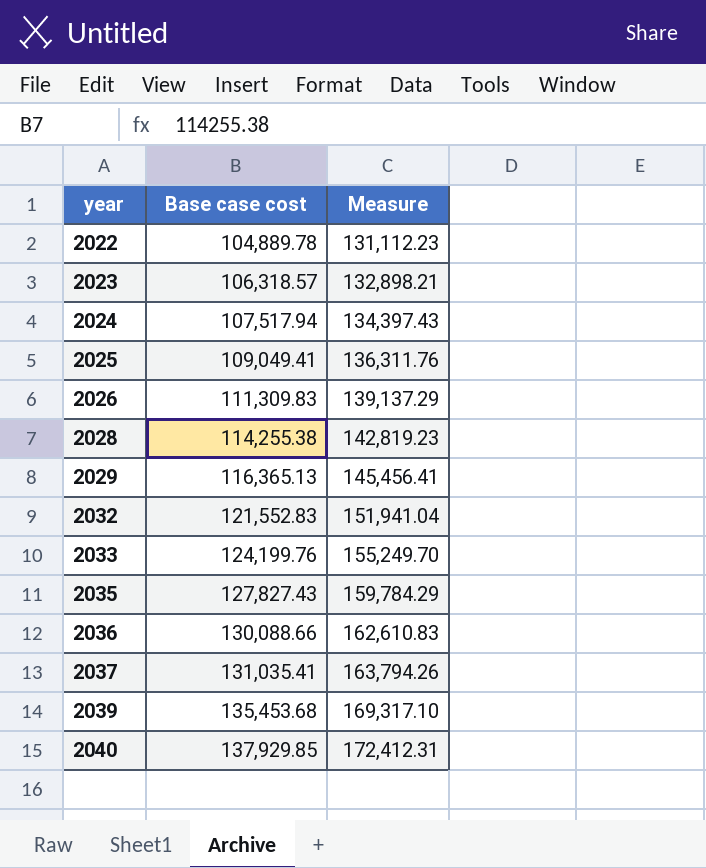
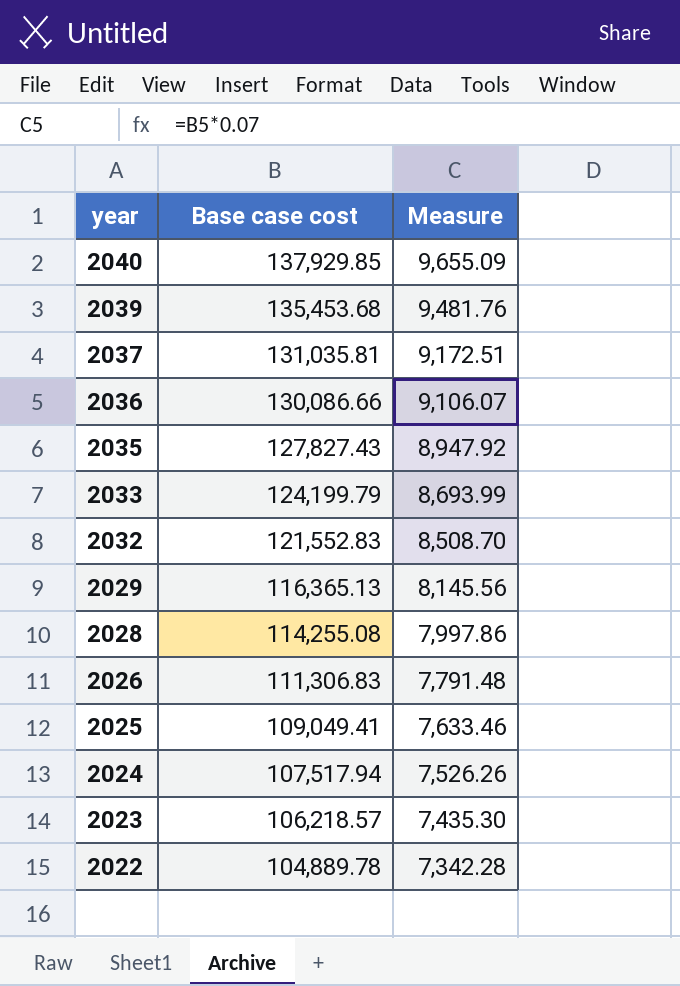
row order: year ascending -> year descending
column Measure | formula: [Base case cost] * 1.25 -> [Base case cost] * 0.07
2037 | Base case cost: 131,035.41 -> 131,035.81
2036 | Base case cost: 130,088.66 -> 130,086.66
2033 | Base case cost: 124,199.76 -> 124,199.79
2028 | Base case cost: 114,255.38 -> 114,255.08
2026 | Base case cost: 111,309.83 -> 111,306.83
2023 | Base case cost: 106,318.57 -> 106,218.57

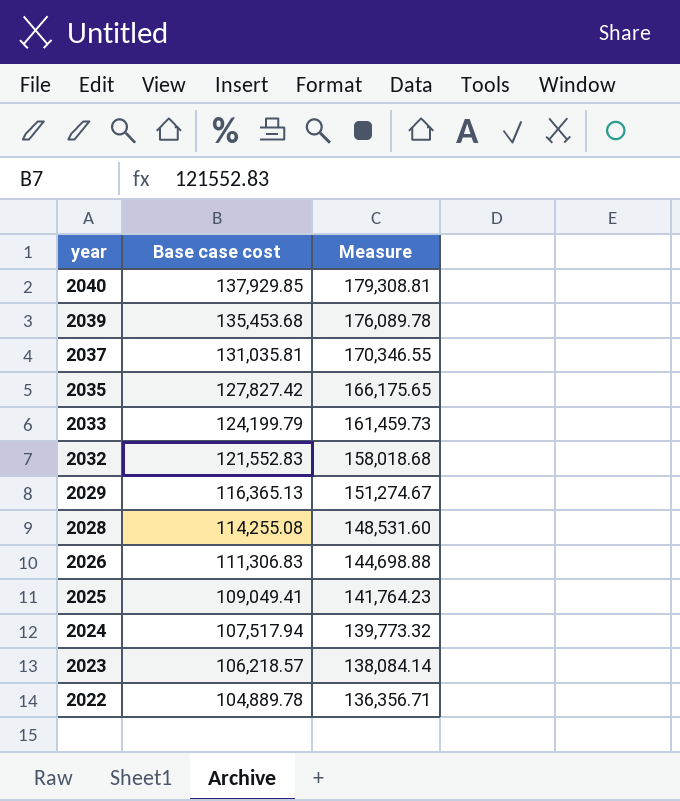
column Measure | formula: [Base case cost] * 0.07 -> [Base case cost] * 1.3
row 2036: 130,086.66 | 9,106.07 -> none
2035 | Base case cost: 127,827.43 -> 127,827.42

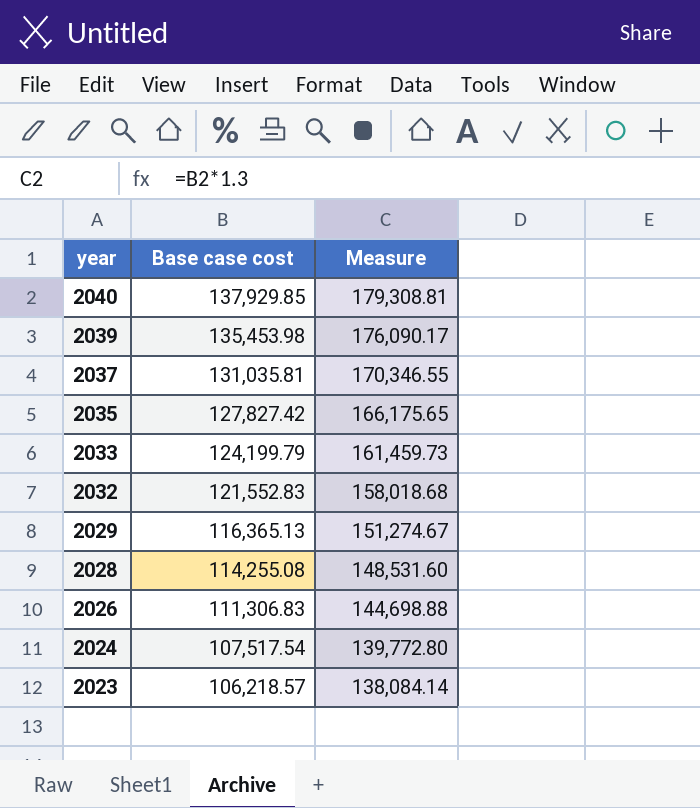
row 2025: 109,049.41 | 141,764.23 -> none
row 2022: 104,889.78 | 136,356.71 -> none
2039 | Base case cost: 135,453.68 -> 135,453.98
2039 | Measure: 176,089.78 -> 176,090.17
2024 | Base case cost: 107,517.94 -> 107,517.54
2024 | Measure: 139,773.32 -> 139,772.80

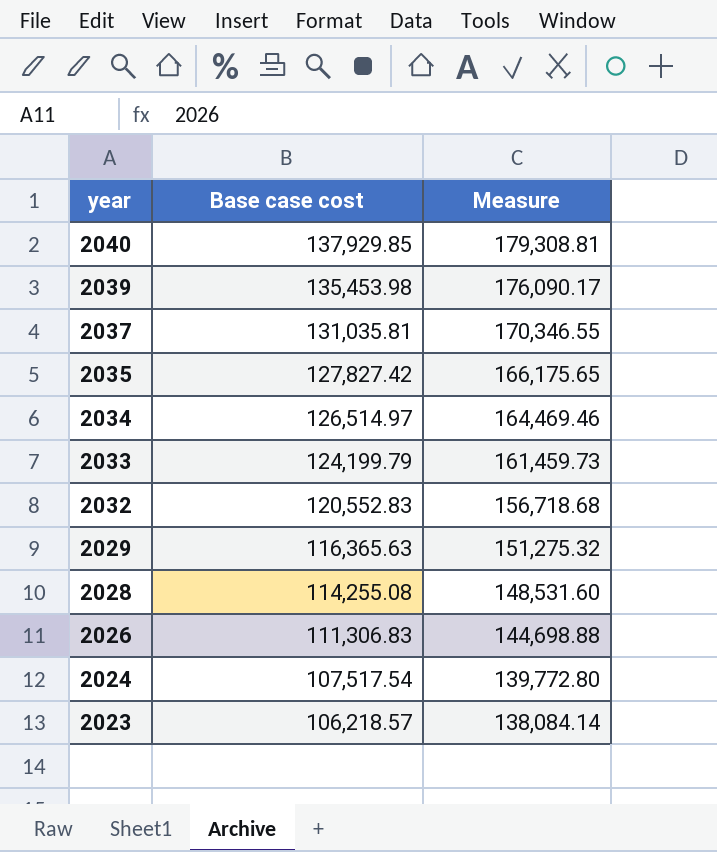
row 2034: none -> 126,514.97 | 164,469.46
2032 | Base case cost: 121,552.83 -> 120,552.83
2032 | Measure: 158,018.68 -> 156,718.68
2029 | Base case cost: 116,365.13 -> 116,365.63
2029 | Measure: 151,274.67 -> 151,275.32

